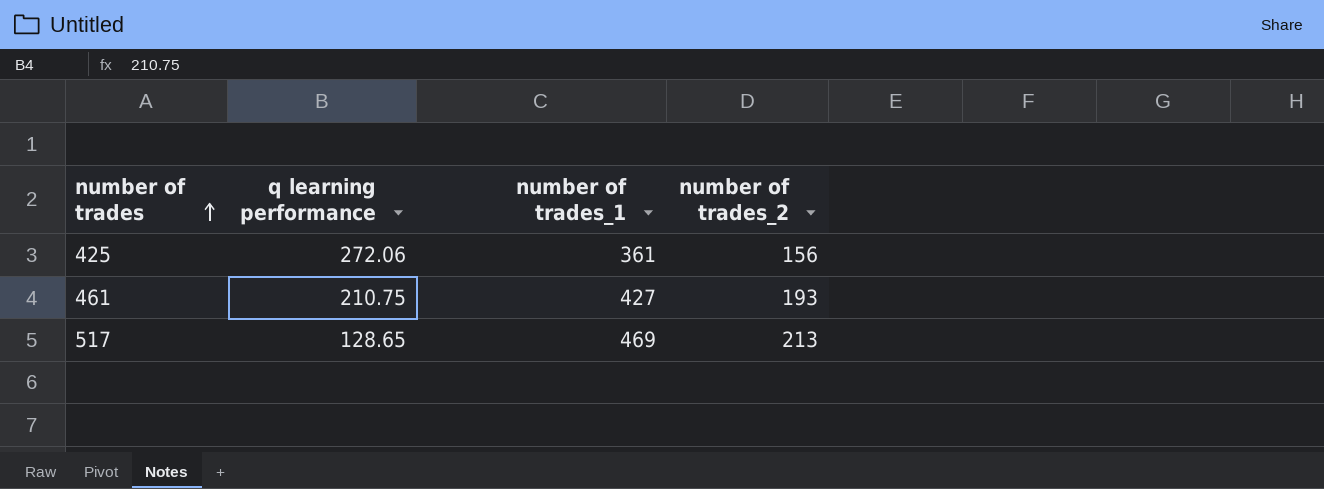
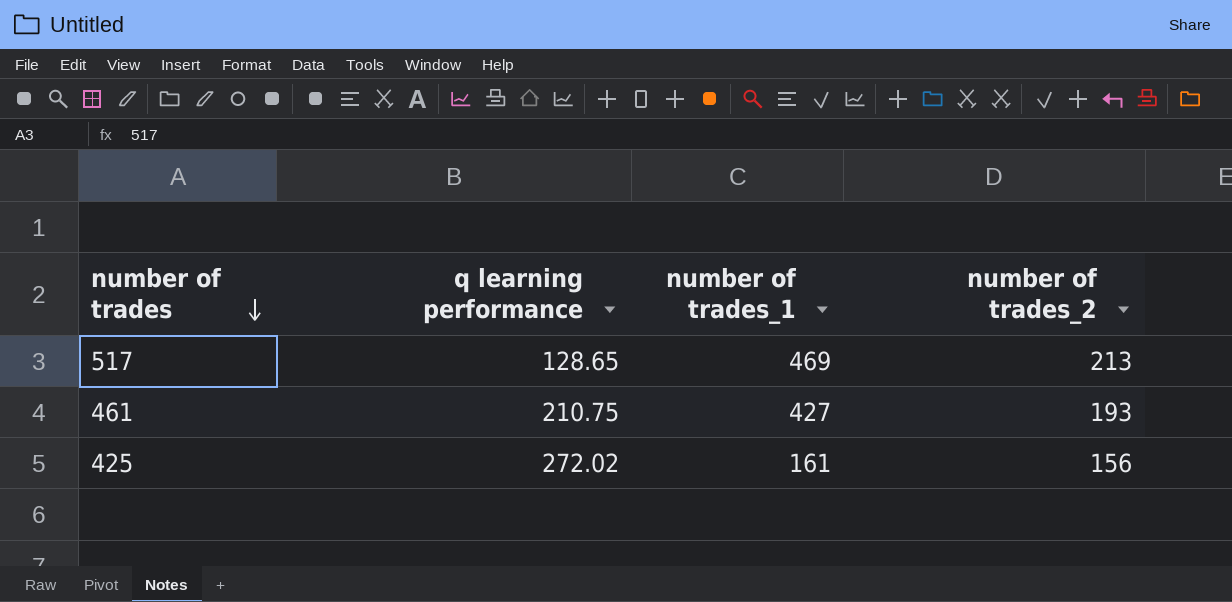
row order: number of trades ascending -> number of trades descending
425 | q learning performance: 272.06 -> 272.02
425 | number of trades_1: 361 -> 161

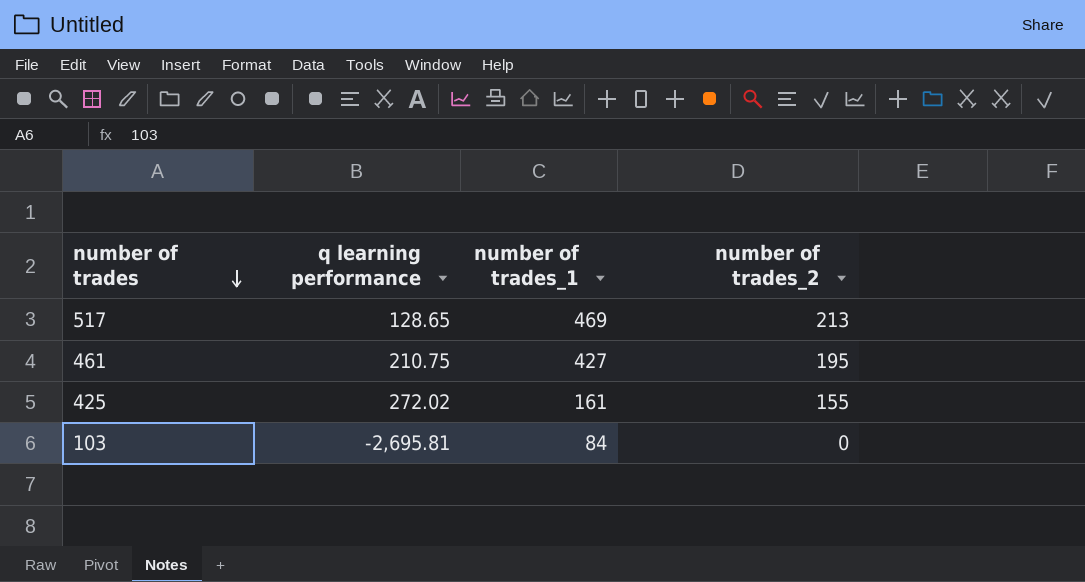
461 | number of trades_2: 193 -> 195
425 | number of trades_2: 156 -> 155
row 103: none -> -2,695.81 | 84 | 0

